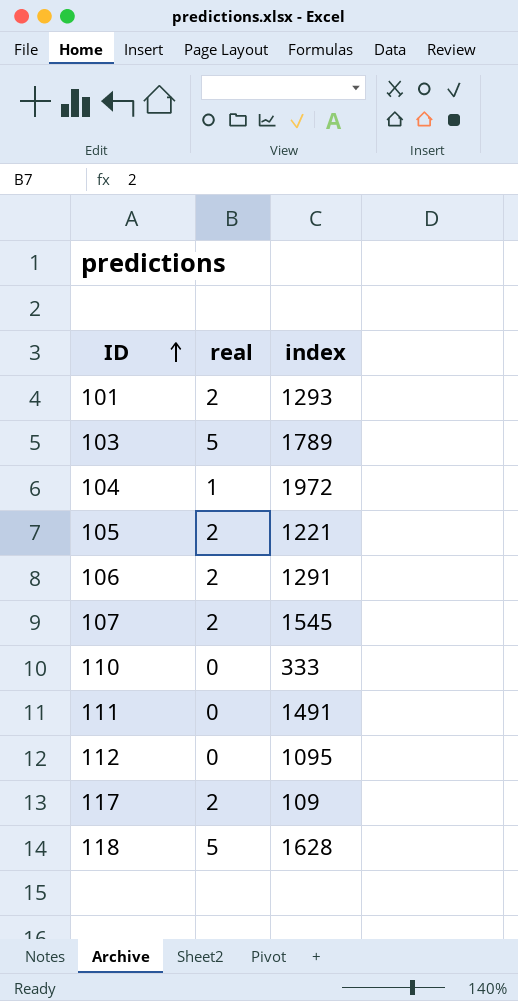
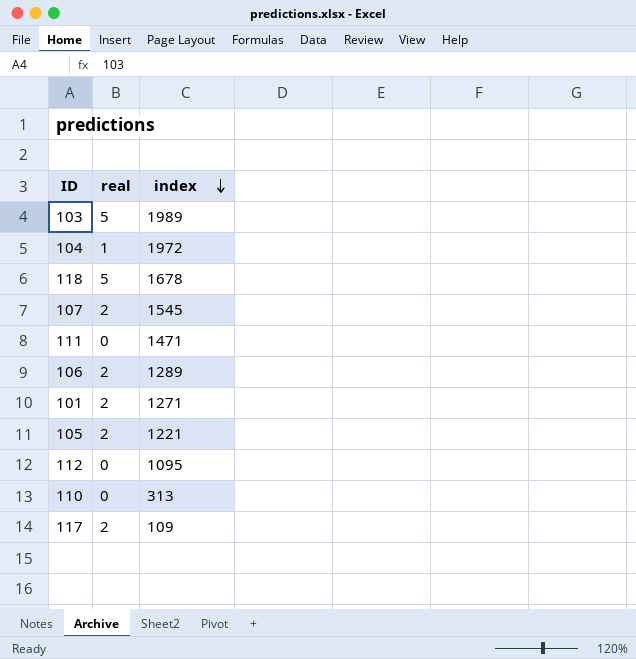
row order: ID ascending -> index descending
103 | index: 1789 -> 1989
118 | index: 1628 -> 1678
111 | index: 1491 -> 1471
106 | index: 1291 -> 1289
101 | index: 1293 -> 1271
110 | index: 333 -> 313

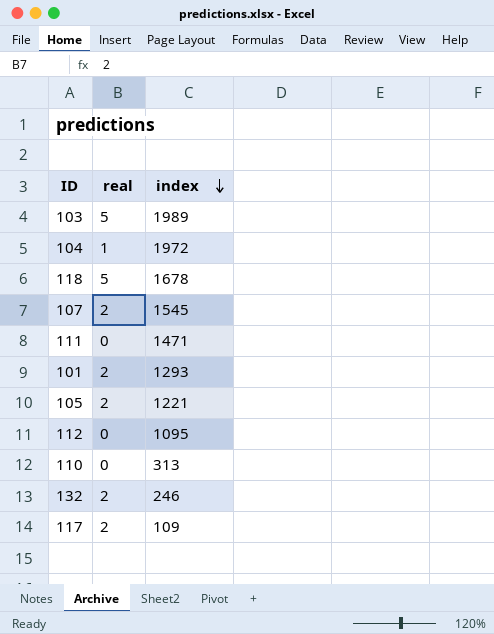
row 106: 2 | 1289 -> none
101 | index: 1271 -> 1293
row 132: none -> 2 | 246

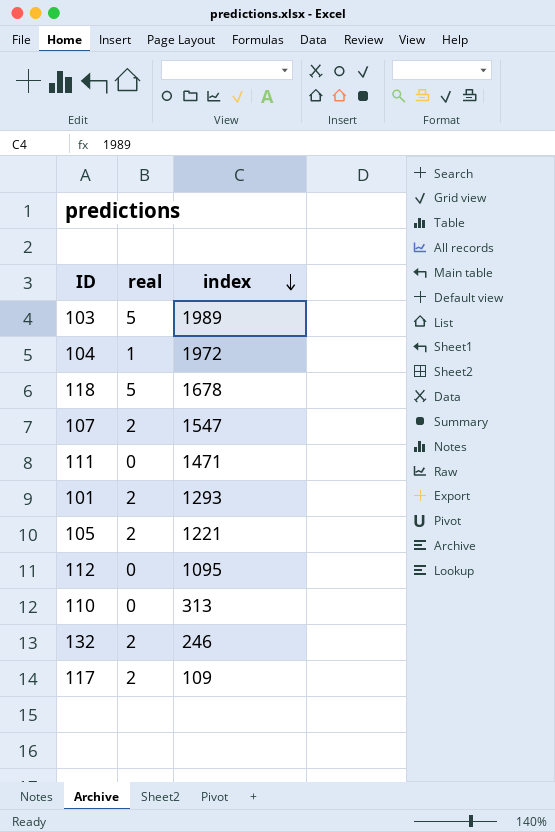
107 | index: 1545 -> 1547

